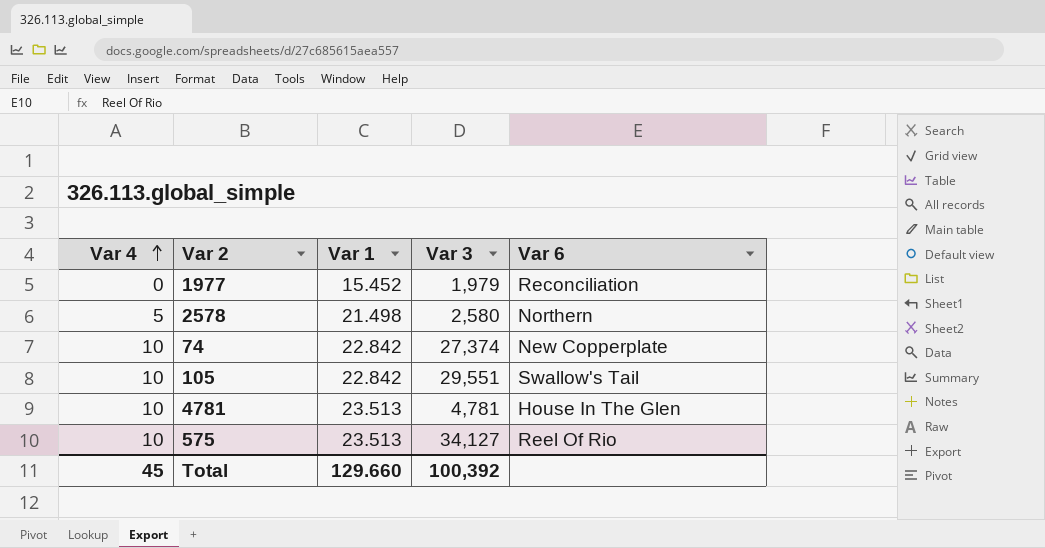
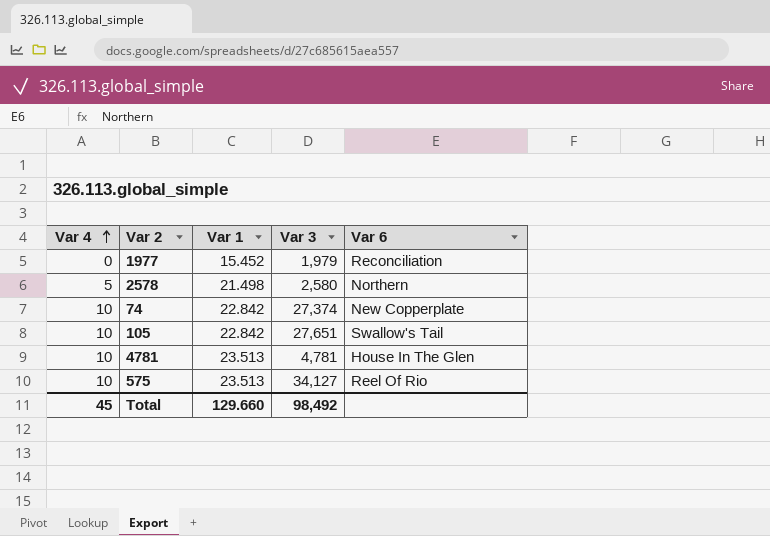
105 | Var 3: 29,551 -> 27,651
Total | Var 3: 100,392 -> 98,492

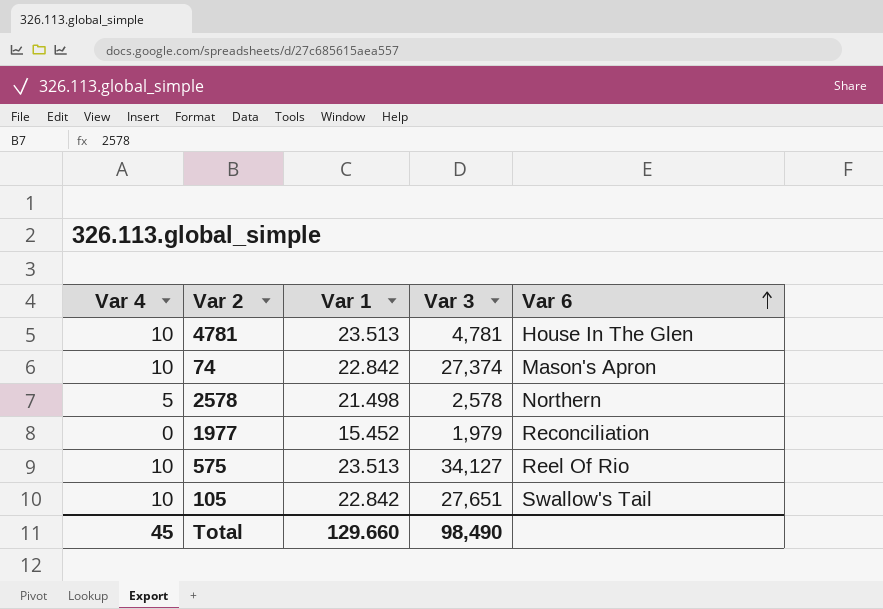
row order: Var 4 ascending -> Var 6 ascending
74 | Var 6: New Copperplate -> Mason's Apron
2578 | Var 3: 2,580 -> 2,578
Total | Var 3: 98,492 -> 98,490

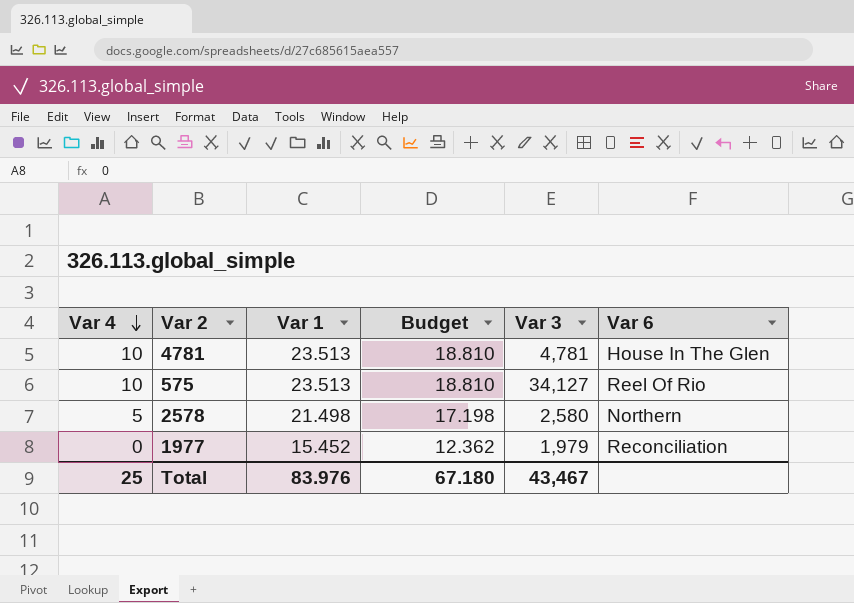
row order: Var 6 ascending -> Var 4 descending
column Budget | formula: none -> [Var 1] * 0.8
row 74: 10 | 22.842 | 27,374 | Mason's Apron -> none
row 105: 10 | 22.842 | 27,651 | Swallow's Tail -> none
2578 | Var 3: 2,578 -> 2,580
Total | Var 4: 45 -> 25
Total | Var 1: 129.660 -> 83.976
Total | Var 3: 98,490 -> 43,467

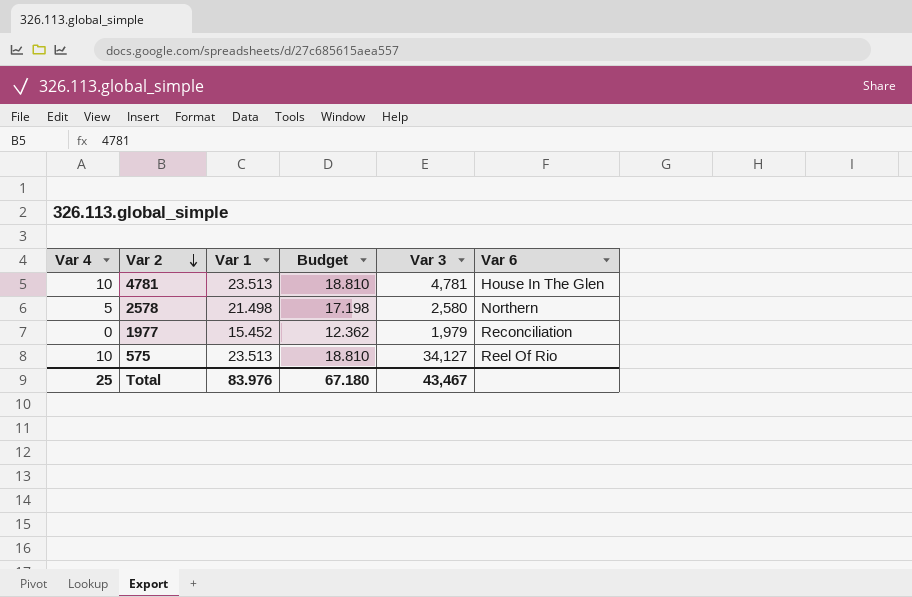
row order: Var 4 descending -> Var 2 descending

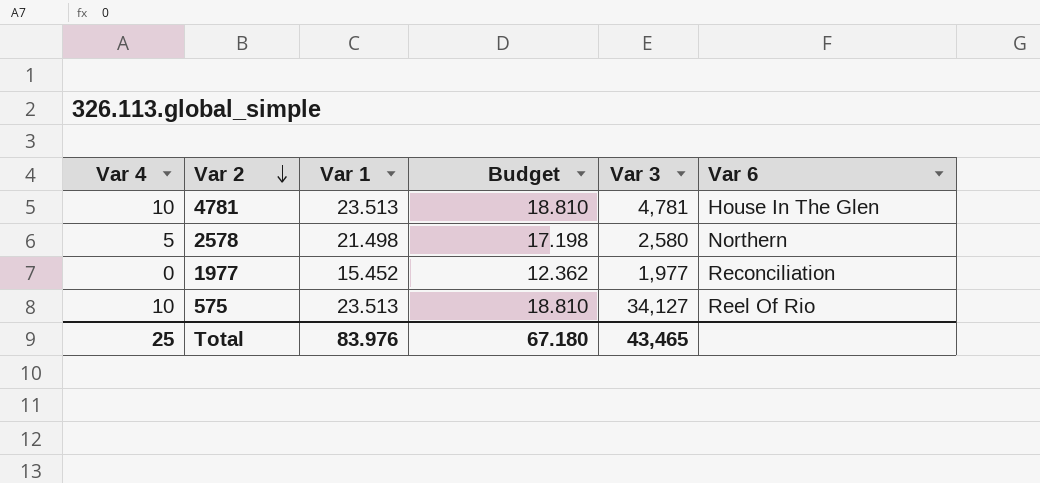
1977 | Var 3: 1,979 -> 1,977
Total | Var 3: 43,467 -> 43,465

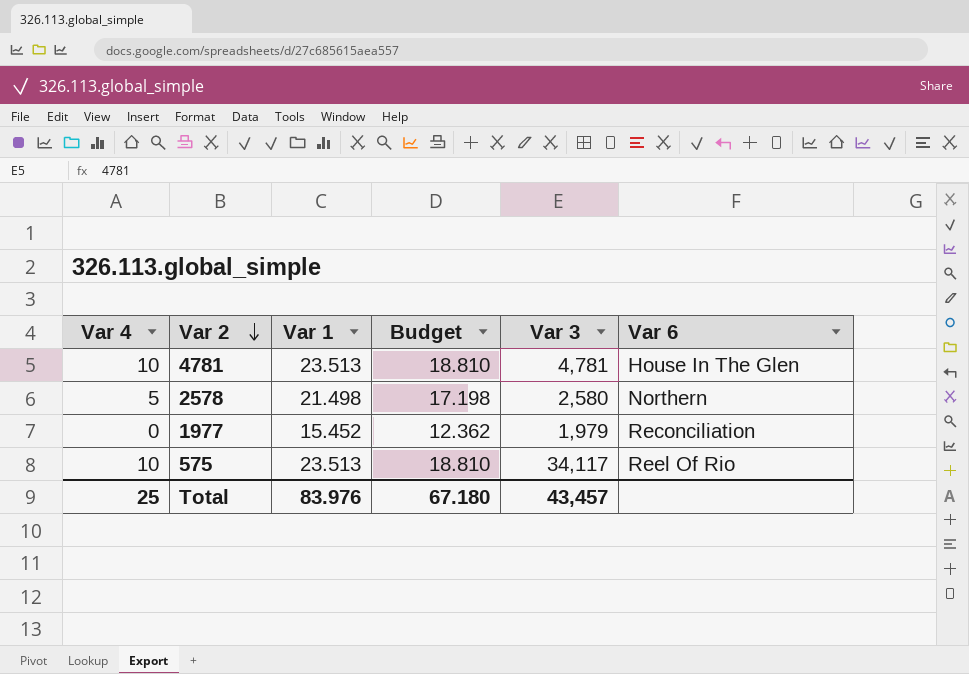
1977 | Var 3: 1,977 -> 1,979
575 | Var 3: 34,127 -> 34,117
Total | Var 3: 43,465 -> 43,457

